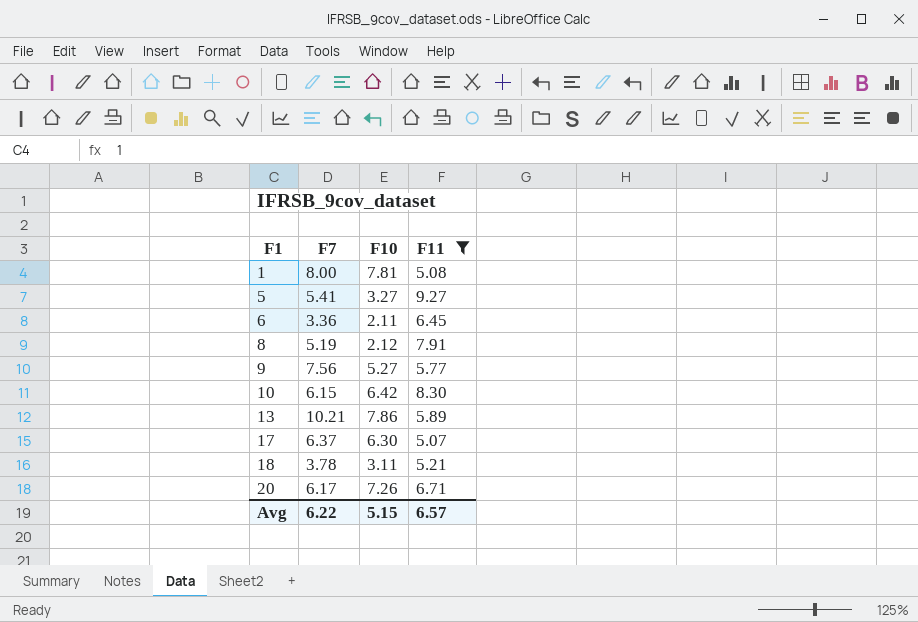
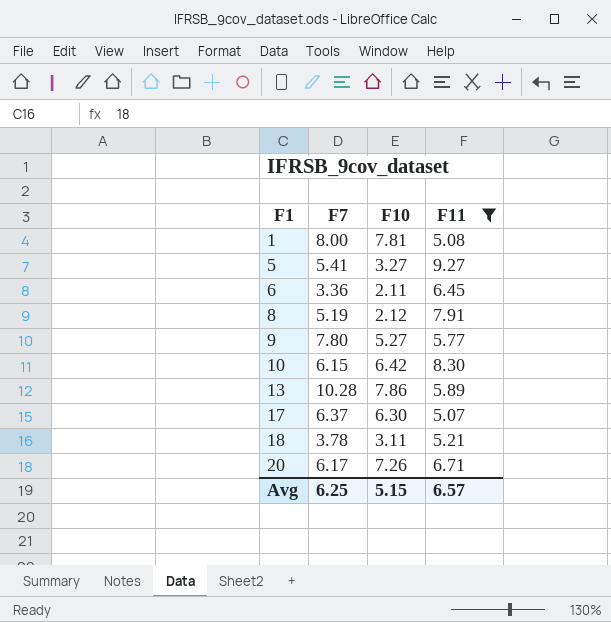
9 | F7: 7.56 -> 7.80
13 | F7: 10.21 -> 10.28
Avg | F7: 6.22 -> 6.25

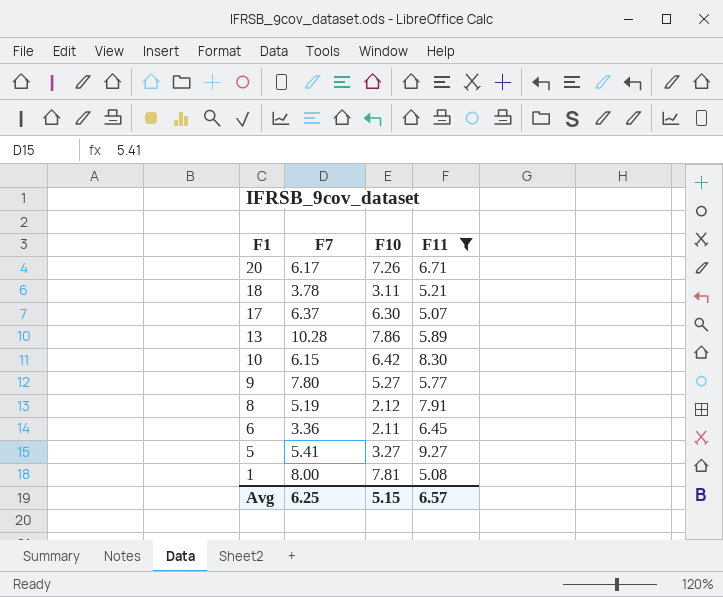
row order: F1 ascending -> F1 descending

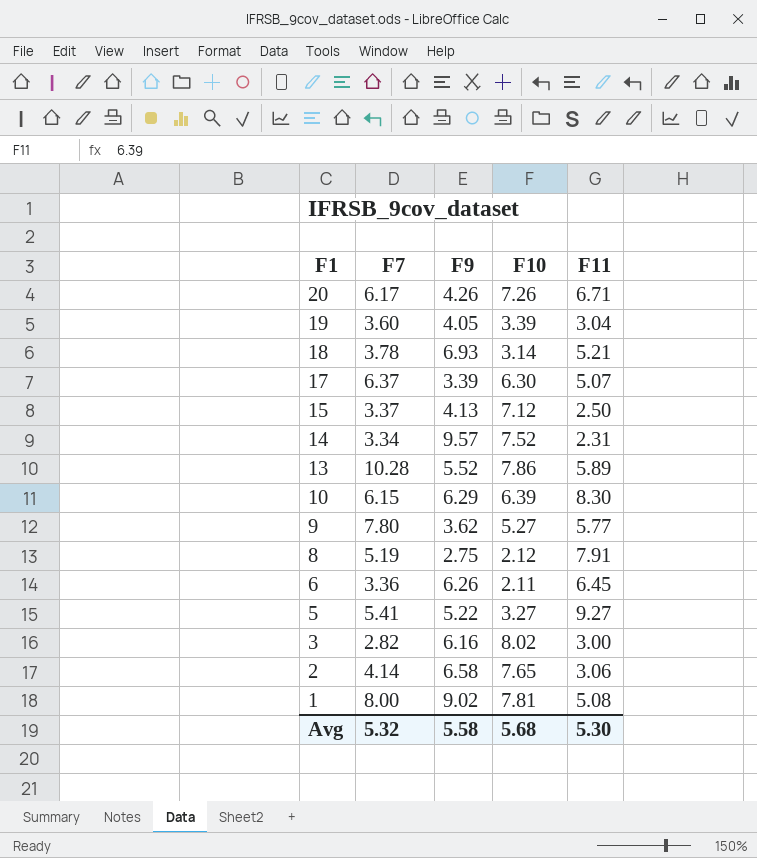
filter: F11 >= 5.07 -> none
column F9 | position: none -> 3
18 | F10: 3.11 -> 3.14
10 | F10: 6.42 -> 6.39
Avg | F7: 6.25 -> 5.32
Avg | F10: 5.15 -> 5.68
Avg | F11: 6.57 -> 5.30

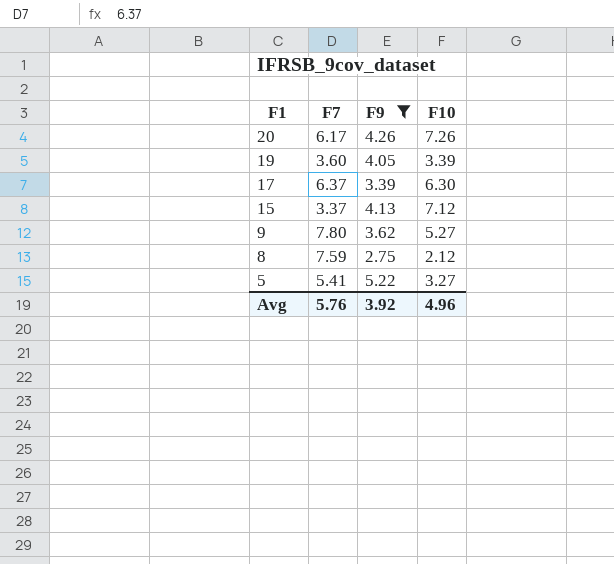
filter: none -> F9 <= 5.22
column F11 | position: 5 -> none
8 | F7: 5.19 -> 7.59
Avg | F7: 5.32 -> 5.76
Avg | F9: 5.58 -> 3.92
Avg | F10: 5.68 -> 4.96

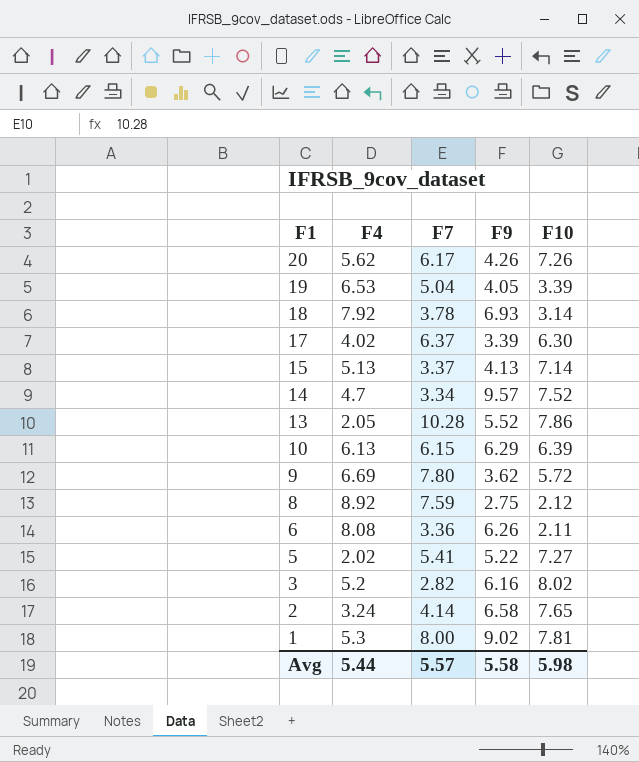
filter: F9 <= 5.22 -> none
column F4 | position: none -> 2
19 | F7: 3.60 -> 5.04
15 | F10: 7.12 -> 7.14
9 | F10: 5.27 -> 5.72
5 | F10: 3.27 -> 7.27
Avg | F7: 5.76 -> 5.57
Avg | F9: 3.92 -> 5.58
Avg | F10: 4.96 -> 5.98

